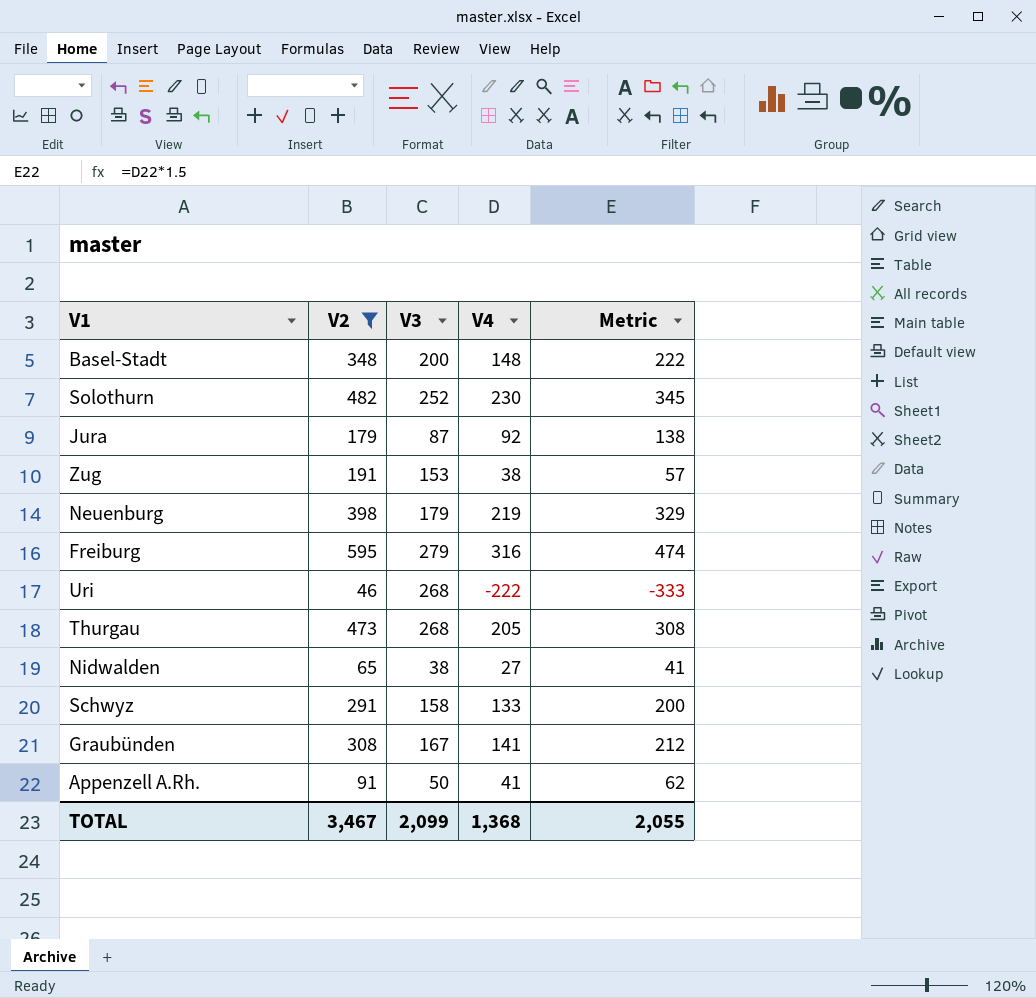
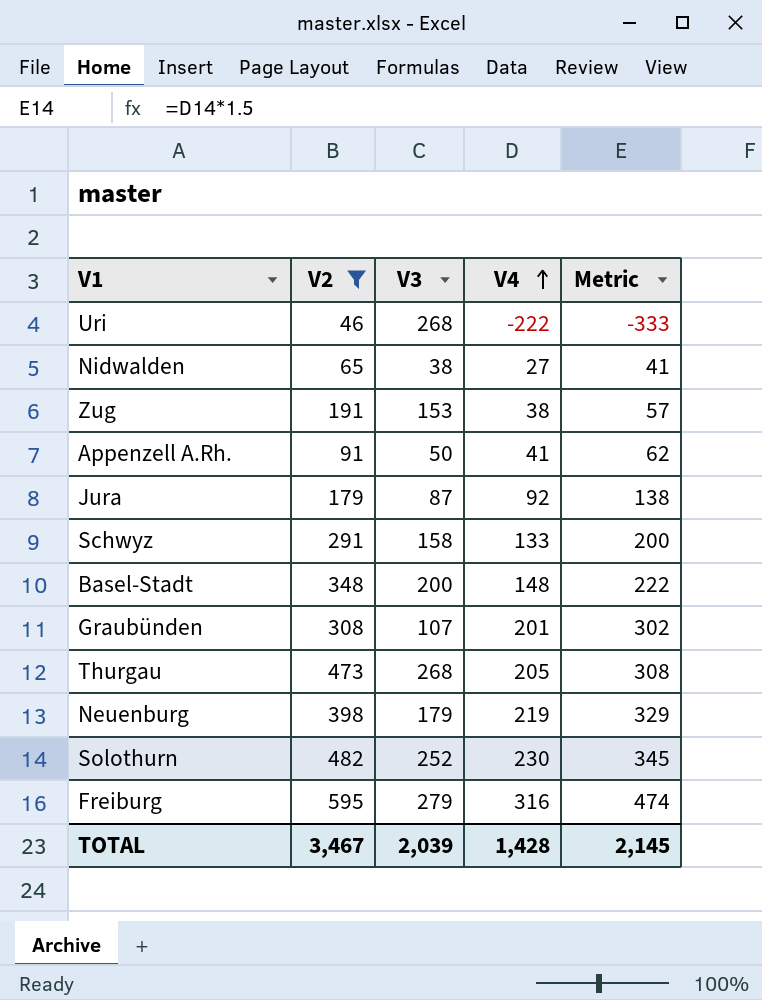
row order: none -> V4 ascending
Graubünden | V3: 167 -> 107
Graubünden | V4: 141 -> 201
Graubünden | Metric: 212 -> 302
TOTAL | V3: 2,099 -> 2,039
TOTAL | V4: 1,368 -> 1,428
TOTAL | Metric: 2,055 -> 2,145

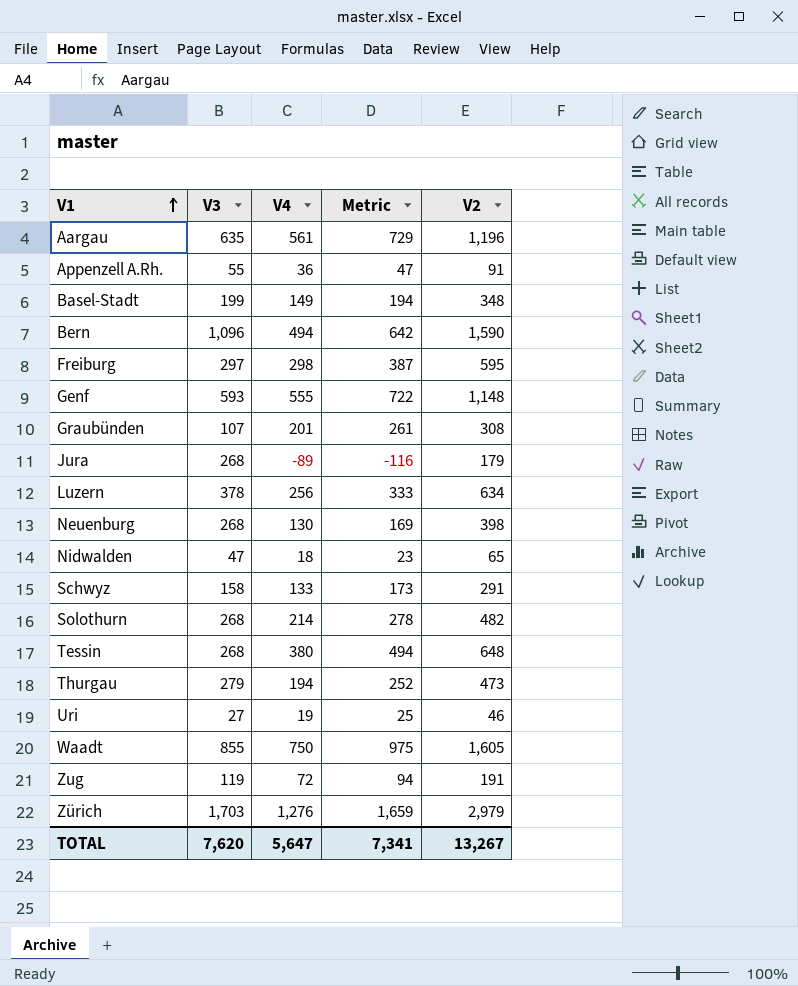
filter: V2 <= 595 -> none
row order: V4 ascending -> V1 ascending
column Metric | formula: [V4] * 1.5 -> [V4] * 1.3
column V2 | position: 2 -> 5
Appenzell A.Rh. | V3: 50 -> 55
Appenzell A.Rh. | V4: 41 -> 36
Basel-Stadt | V3: 200 -> 199
Basel-Stadt | V4: 148 -> 149
Freiburg | V3: 279 -> 297
Freiburg | V4: 316 -> 298
Jura | V3: 87 -> 268
Jura | V4: 92 -> -89
Neuenburg | V3: 179 -> 268
Neuenburg | V4: 219 -> 130
Nidwalden | V3: 38 -> 47
Nidwalden | V4: 27 -> 18
Solothurn | V3: 252 -> 268
Solothurn | V4: 230 -> 214
Thurgau | V3: 268 -> 279
Thurgau | V4: 205 -> 194
Uri | V3: 268 -> 27
Uri | V4: -222 -> 19
Zug | V3: 153 -> 119
Zug | V4: 38 -> 72
TOTAL | V3: 2,039 -> 7,620
TOTAL | V4: 1,428 -> 5,647
TOTAL | Metric: 2,145 -> 7,341
TOTAL | V2: 3,467 -> 13,267

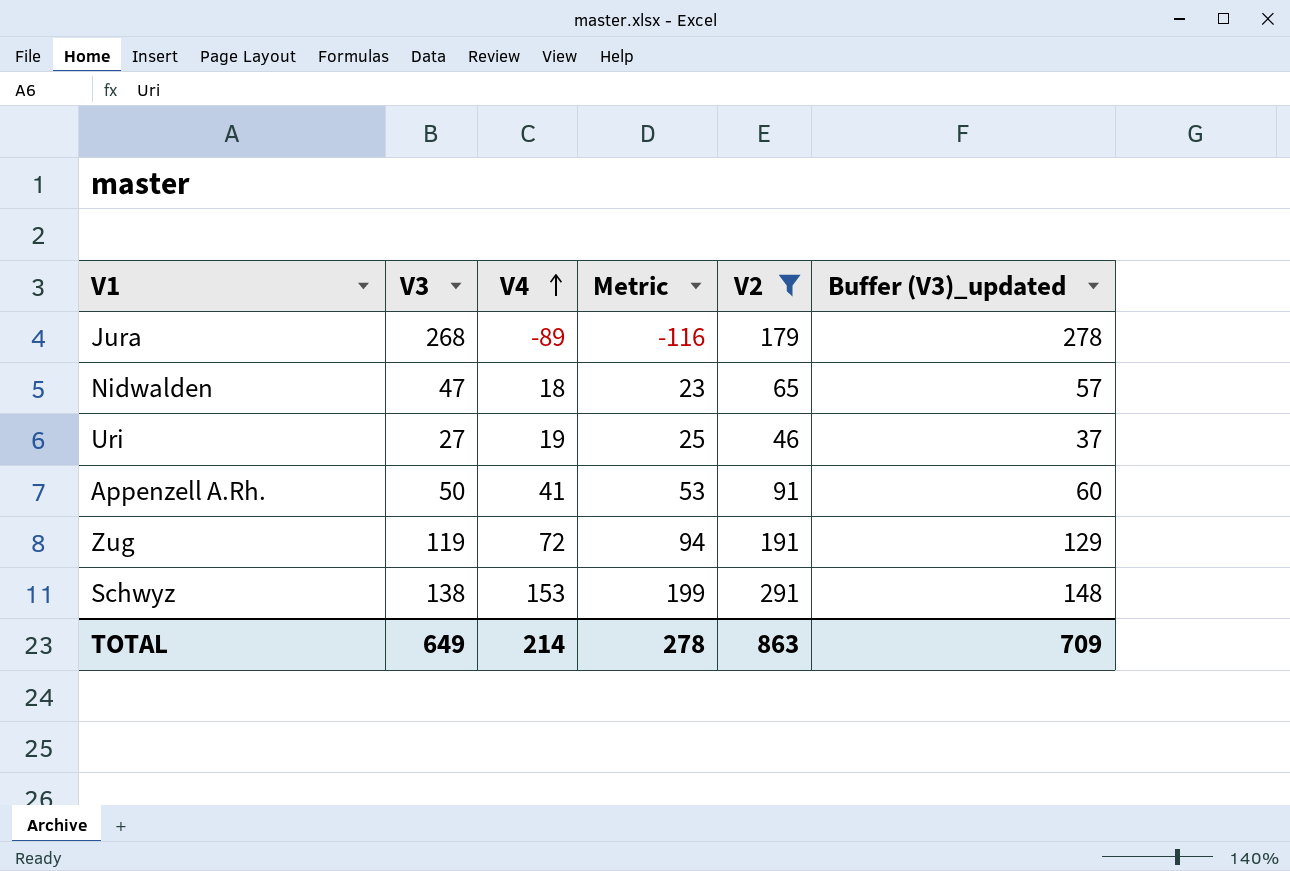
filter: none -> V2 <= 291
row order: V1 ascending -> V4 ascending
column Buffer (V3)_updated | formula: none -> [V3] + 10
Appenzell A.Rh. | V3: 55 -> 50
Appenzell A.Rh. | V4: 36 -> 41
Appenzell A.Rh. | Metric: 47 -> 53
Schwyz | V3: 158 -> 138
Schwyz | V4: 133 -> 153
Schwyz | Metric: 173 -> 199
TOTAL | V3: 7,620 -> 649
TOTAL | V4: 5,647 -> 214
TOTAL | Metric: 7,341 -> 278
TOTAL | V2: 13,267 -> 863

